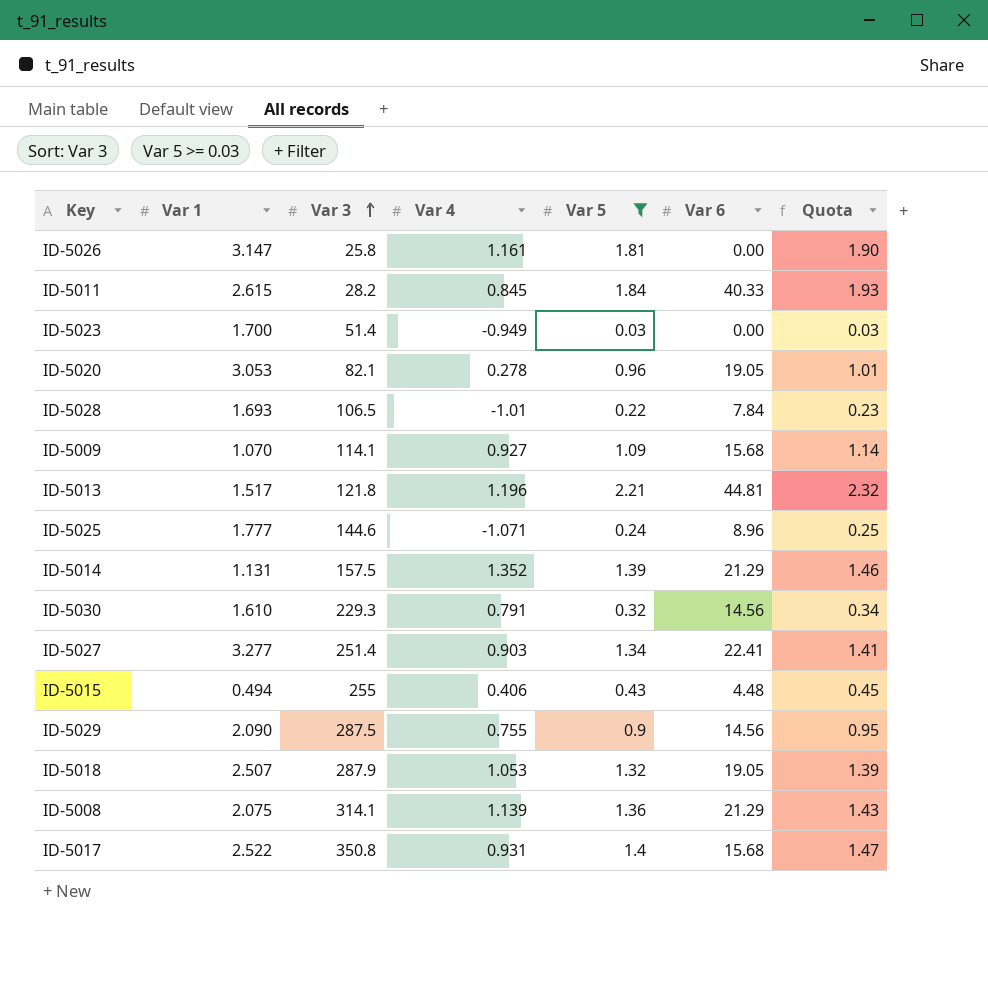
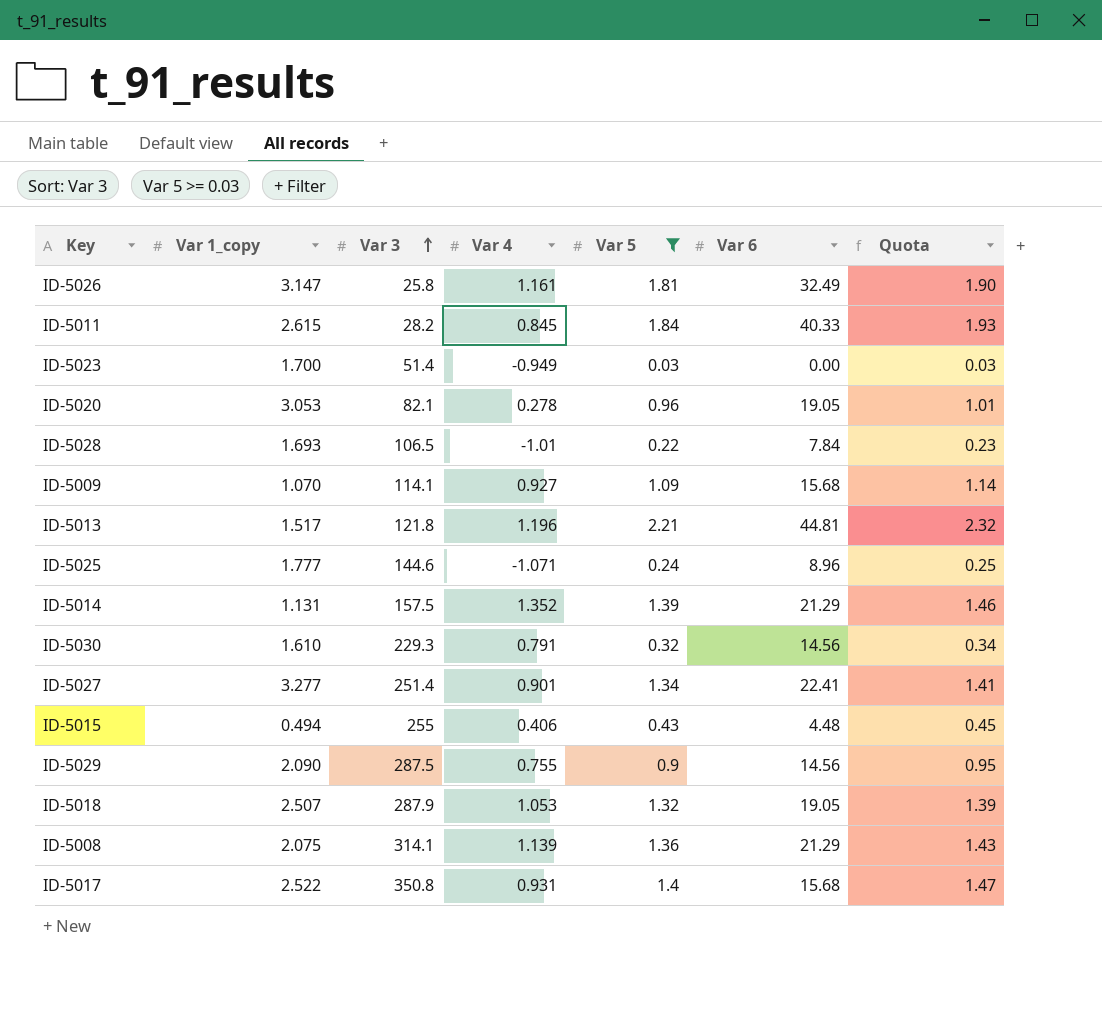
column name: Var 1 -> Var 1_copy
ID-5026 | Var 6: 0.00 -> 32.49
ID-5027 | Var 4: 0.903 -> 0.901

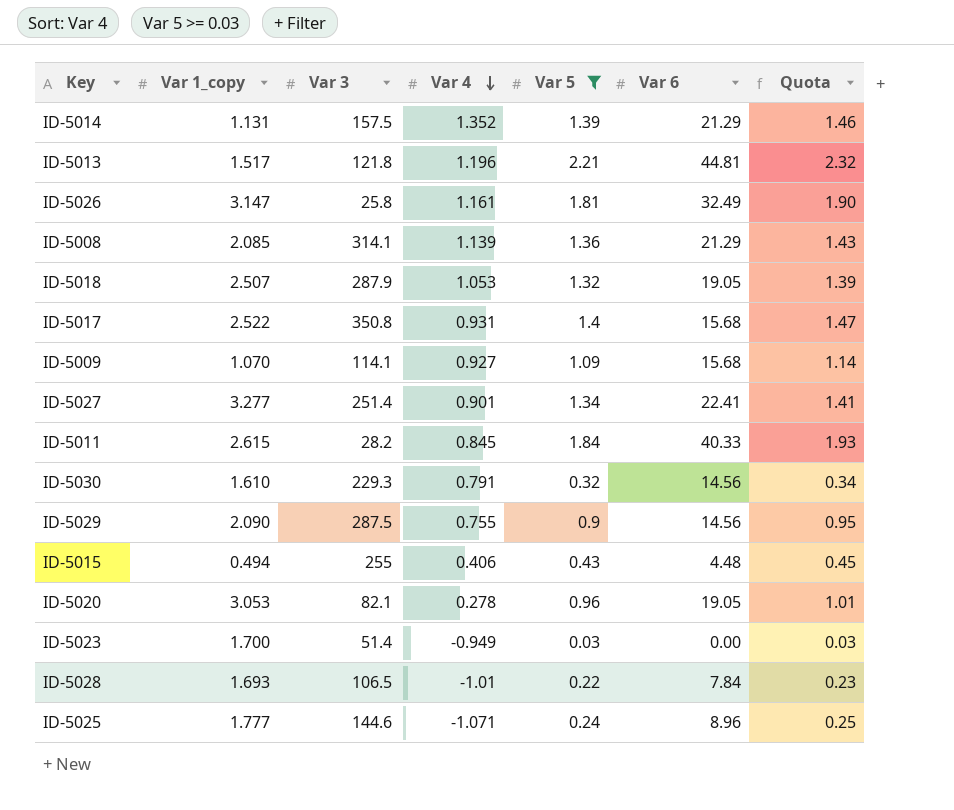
row order: Var 3 ascending -> Var 4 descending
ID-5008 | Var 1_copy: 2.075 -> 2.085

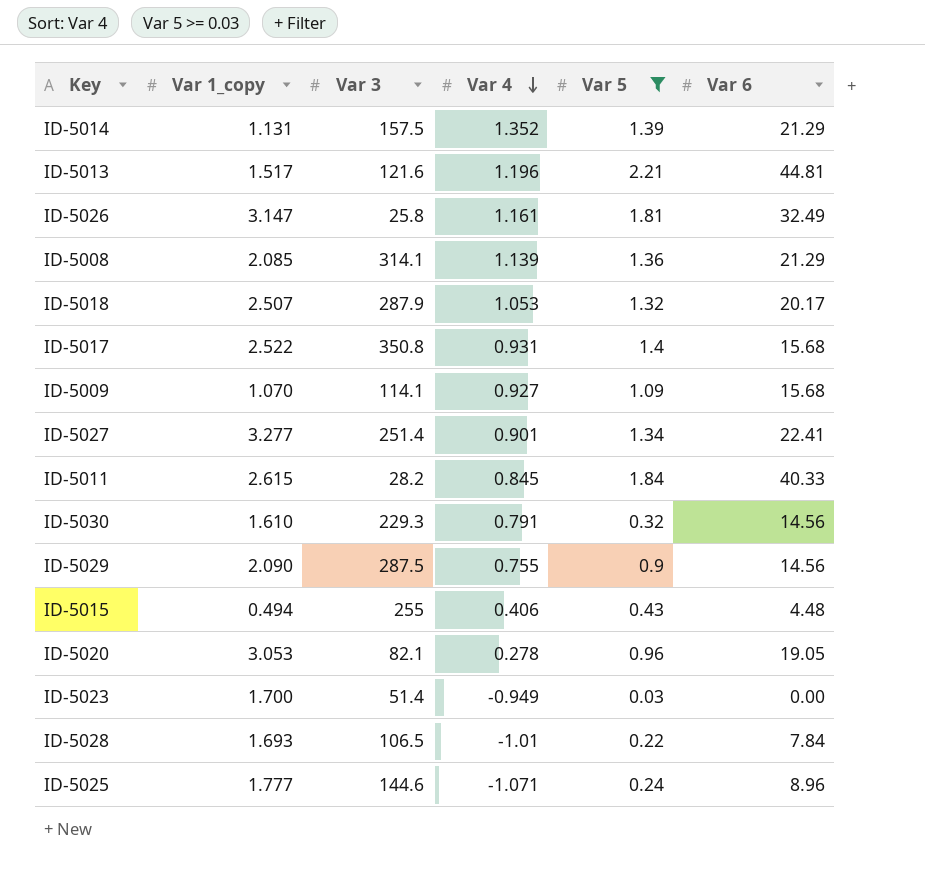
column Quota | formula: [Var 5] * 1.05 -> none
ID-5013 | Var 3: 121.8 -> 121.6
ID-5018 | Var 6: 19.05 -> 20.17

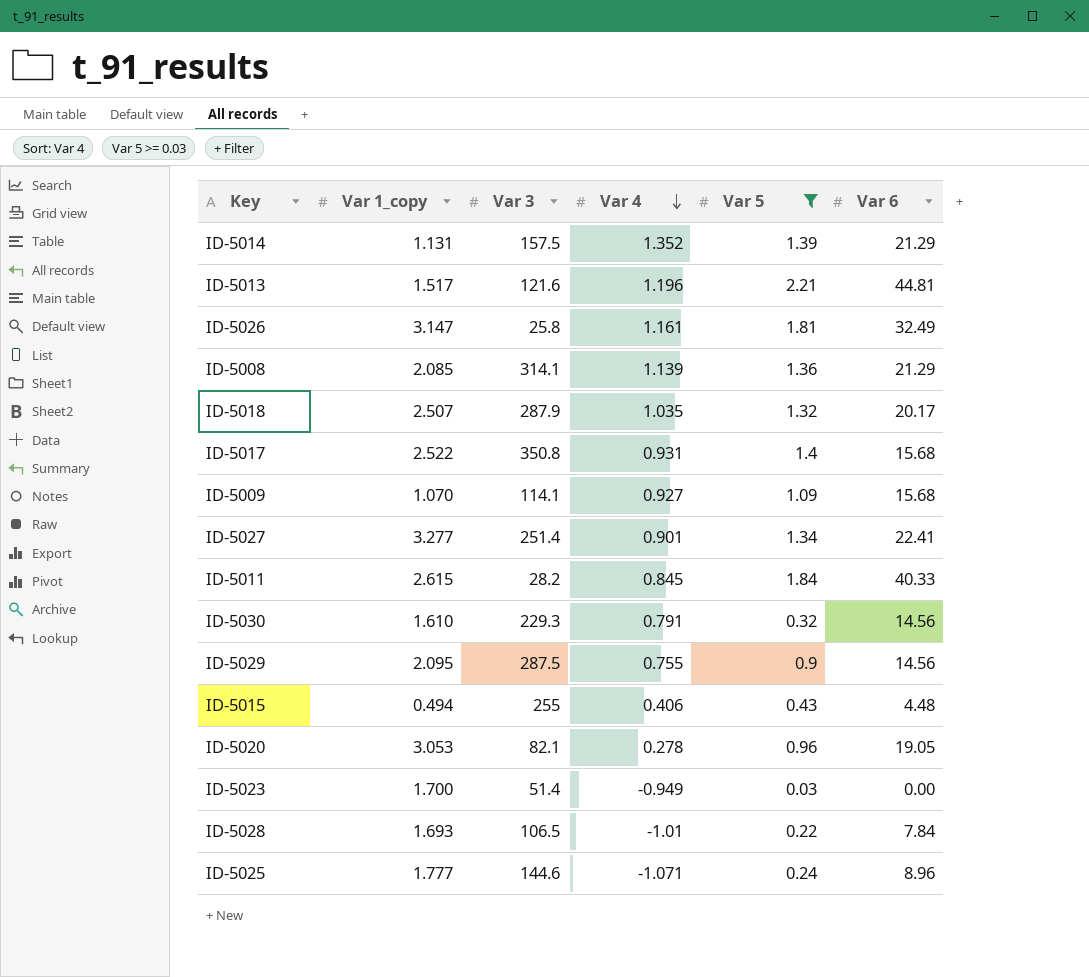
ID-5018 | Var 4: 1.053 -> 1.035
ID-5029 | Var 1_copy: 2.090 -> 2.095

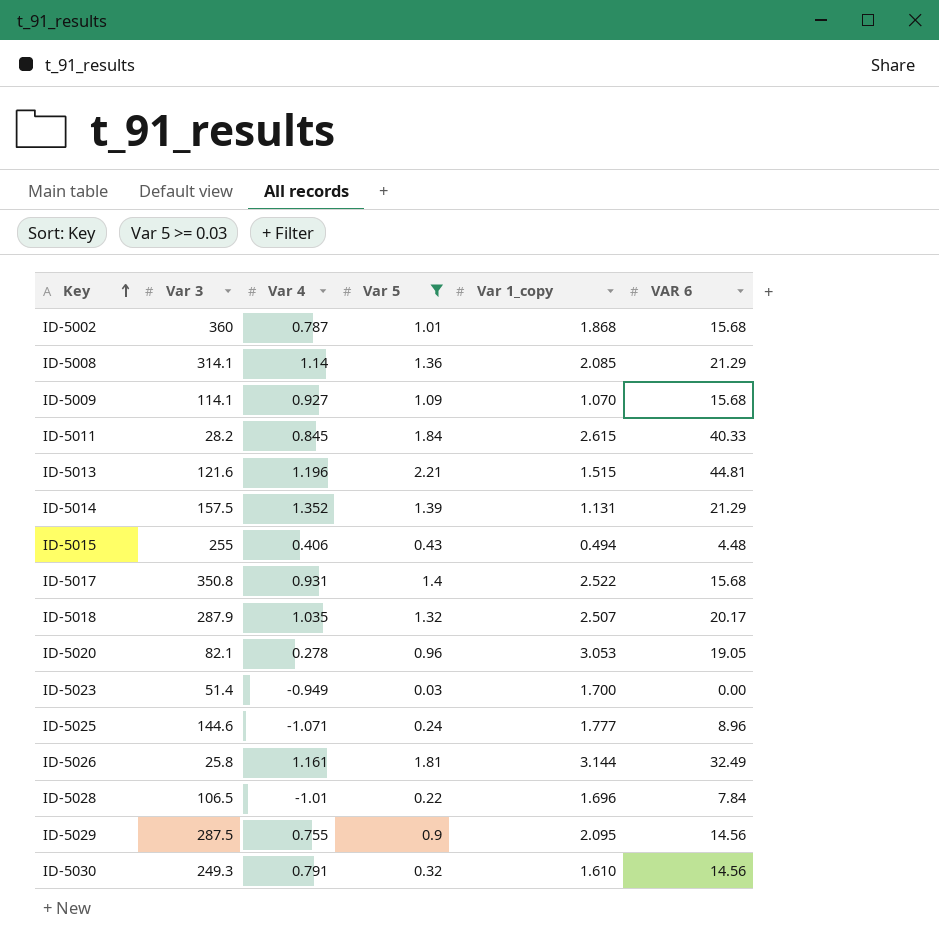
row order: Var 4 descending -> Key ascending
column Var 1_copy | position: 2 -> 5
column name: Var 6 -> VAR 6
row ID-5027: 3.277 | 251.4 | 0.901 | 1.34 | 22.41 -> none
row ID-5002: none -> 360 | 0.787 | 1.01 | 1.868 | 15.68
ID-5008 | Var 4: 1.139 -> 1.14
ID-5013 | Var 1_copy: 1.517 -> 1.515
ID-5026 | Var 1_copy: 3.147 -> 3.144
ID-5028 | Var 1_copy: 1.693 -> 1.696
ID-5030 | Var 3: 229.3 -> 249.3

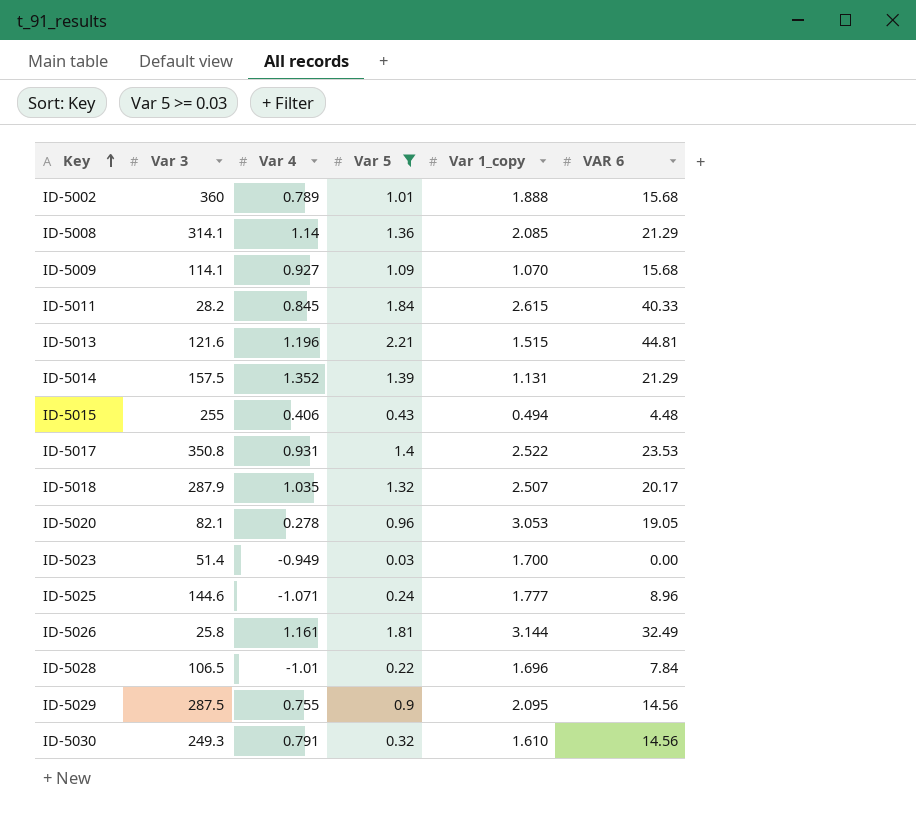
ID-5002 | Var 4: 0.787 -> 0.789
ID-5002 | Var 1_copy: 1.868 -> 1.888
ID-5017 | VAR 6: 15.68 -> 23.53

